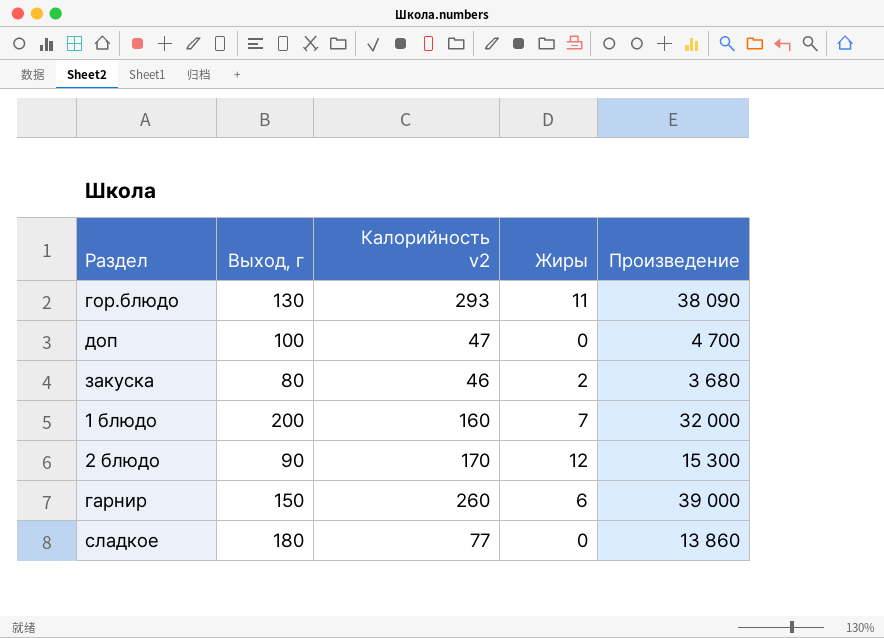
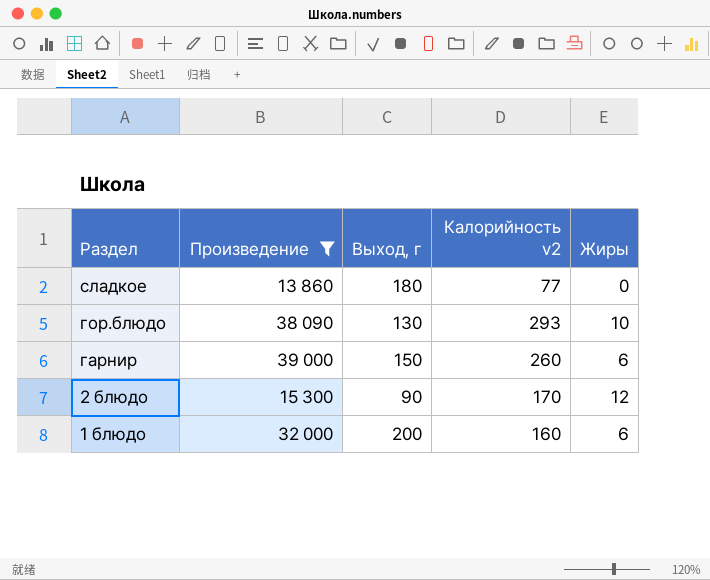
filter: none -> Произведение >= 13 860
row order: none -> Раздел descending
column Произведение | position: 5 -> 2
гор.блюдо | Жиры: 11 -> 10
1 блюдо | Жиры: 7 -> 6

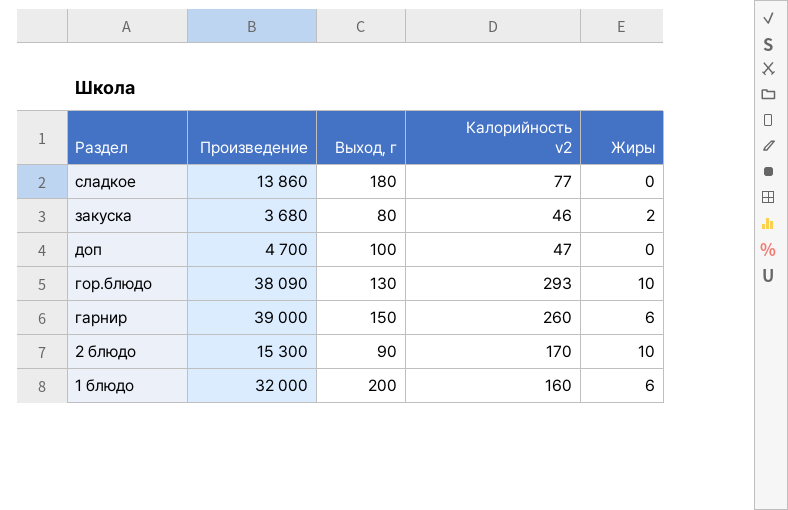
filter: Произведение >= 13 860 -> none
2 блюдо | Жиры: 12 -> 10

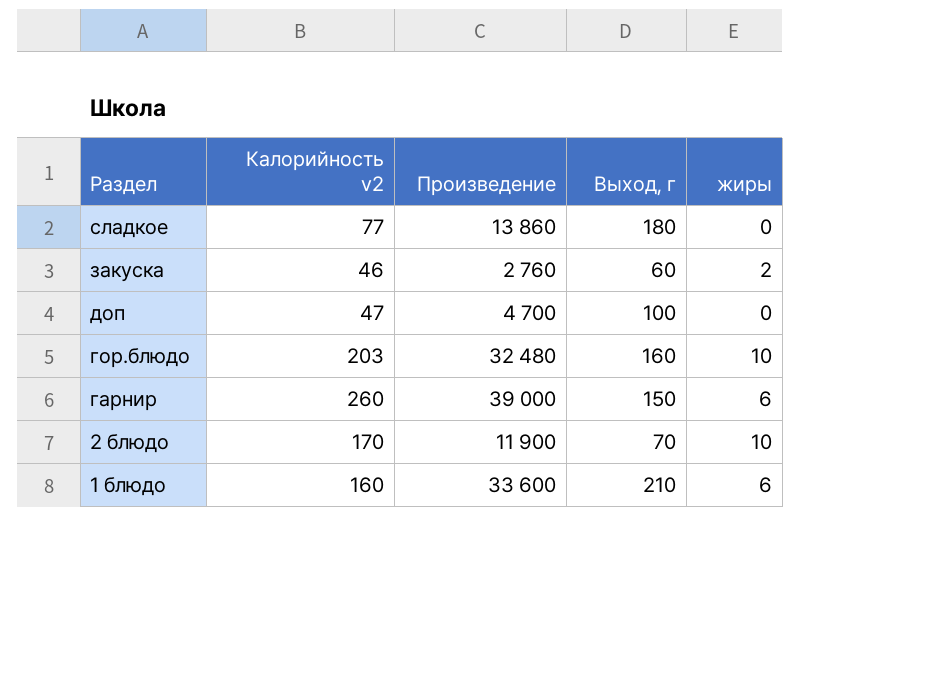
column Калорийность v2 | position: 4 -> 2
column name: Жиры -> жиры
закуска | Произведение: 3 680 -> 2 760
закуска | Выход, г: 80 -> 60
гор.блюдо | Калорийность v2: 293 -> 203
гор.блюдо | Произведение: 38 090 -> 32 480
гор.блюдо | Выход, г: 130 -> 160
2 блюдо | Произведение: 15 300 -> 11 900
2 блюдо | Выход, г: 90 -> 70
1 блюдо | Произведение: 32 000 -> 33 600
1 блюдо | Выход, г: 200 -> 210

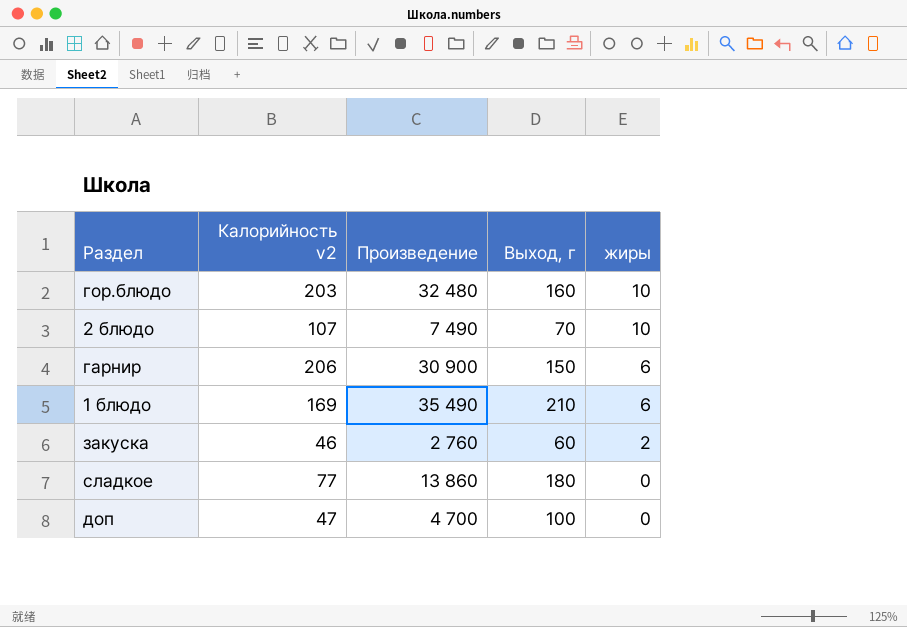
row order: Раздел descending -> жиры descending
2 блюдо | Калорийность v2: 170 -> 107
2 блюдо | Произведение: 11 900 -> 7 490
гарнир | Калорийность v2: 260 -> 206
гарнир | Произведение: 39 000 -> 30 900
1 блюдо | Калорийность v2: 160 -> 169
1 блюдо | Произведение: 33 600 -> 35 490

